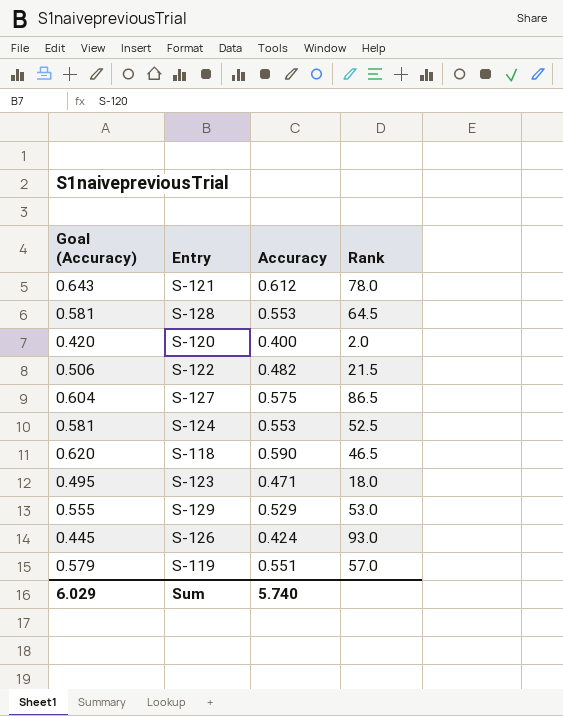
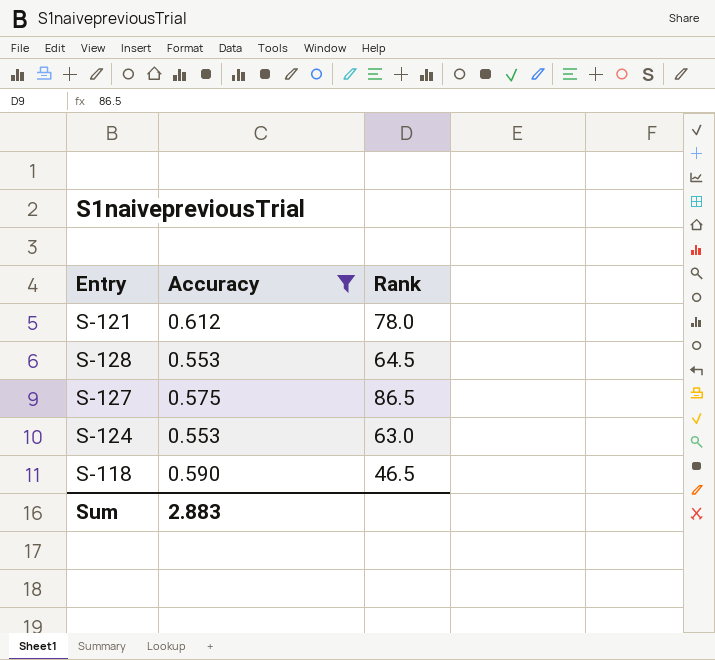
filter: none -> Accuracy >= 0.553
column Goal (Accuracy) | formula: [Accuracy] * 1.05 -> none
S-124 | Rank: 52.5 -> 63.0
Sum | Accuracy: 5.740 -> 2.883

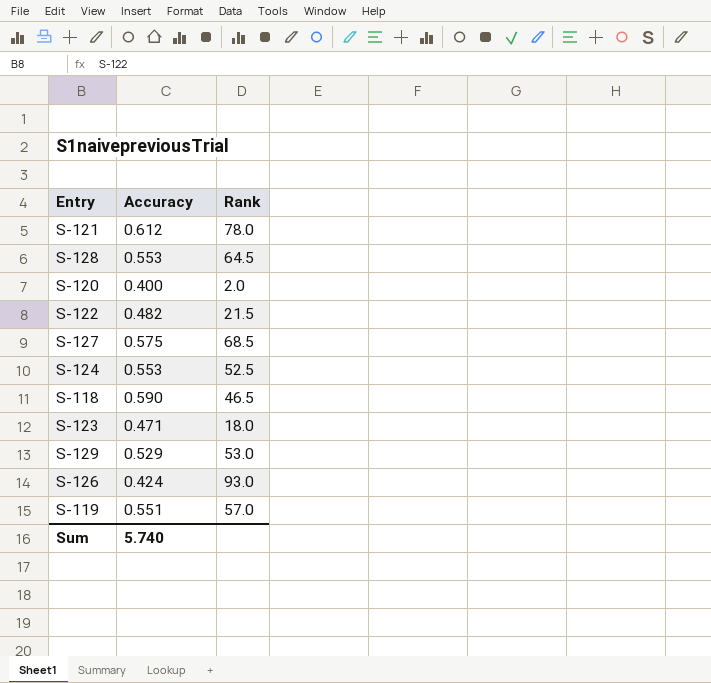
filter: Accuracy >= 0.553 -> none
S-127 | Rank: 86.5 -> 68.5
S-124 | Rank: 63.0 -> 52.5
Sum | Accuracy: 2.883 -> 5.740

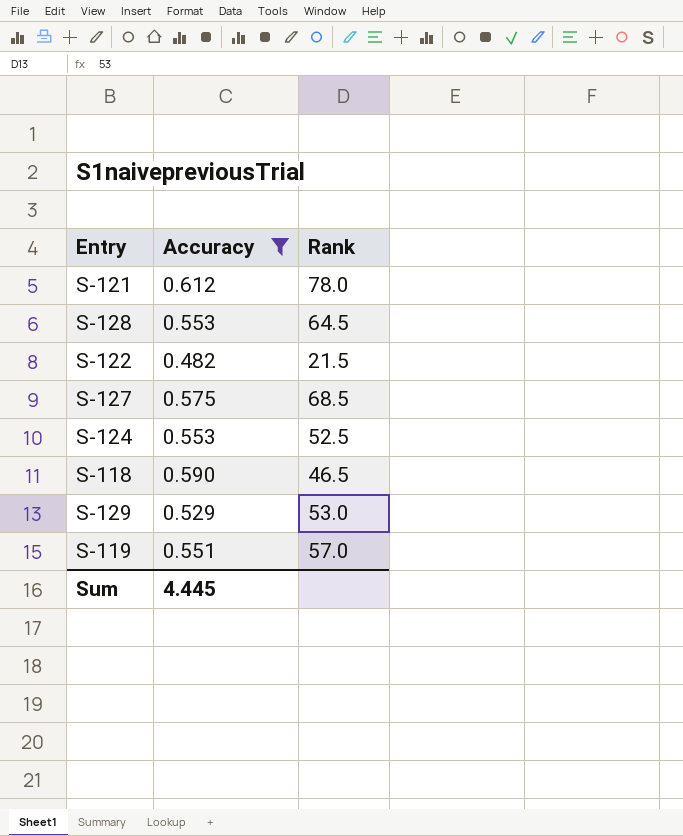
filter: none -> Accuracy >= 0.482
Sum | Accuracy: 5.740 -> 4.445

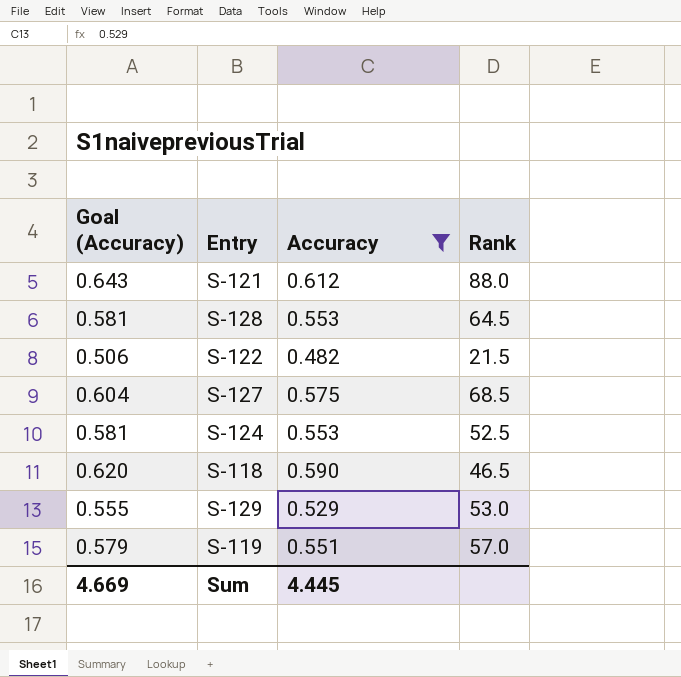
column Goal (Accuracy) | formula: none -> [Accuracy] * 1.05
S-121 | Rank: 78.0 -> 88.0

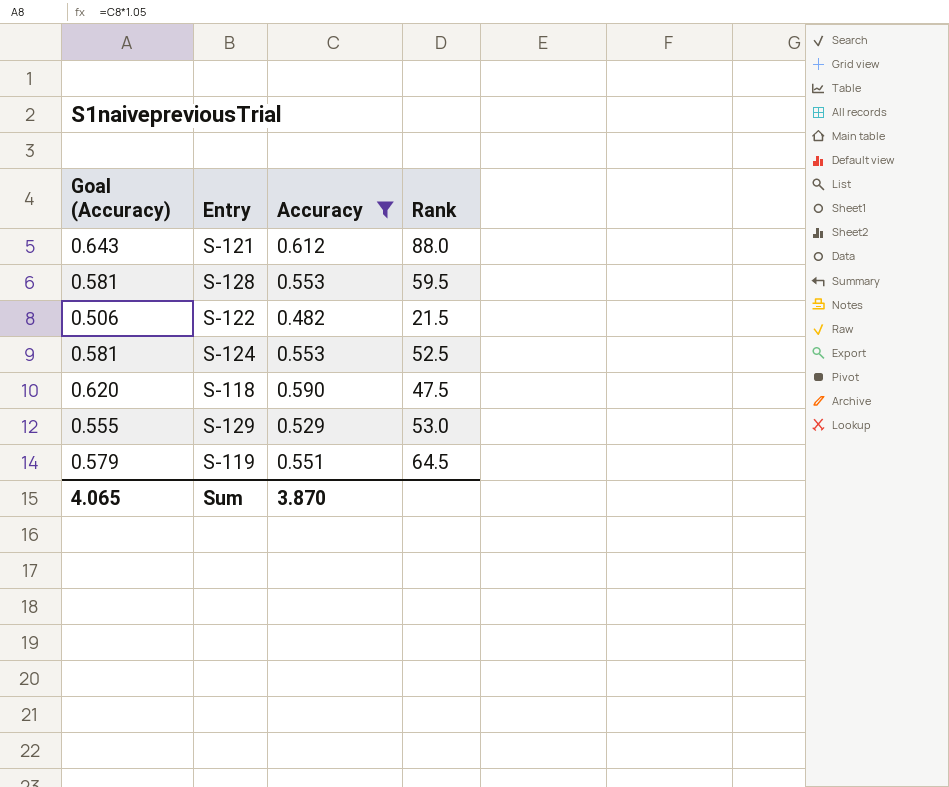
row S-127: 0.604 | 0.575 | 68.5 -> none
S-128 | Rank: 64.5 -> 59.5
S-118 | Rank: 46.5 -> 47.5
S-119 | Rank: 57.0 -> 64.5
Sum | Goal (Accuracy): 4.669 -> 4.065
Sum | Accuracy: 4.445 -> 3.870

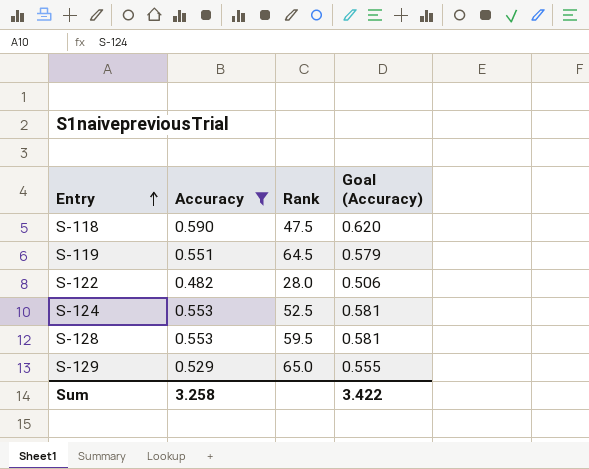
row order: none -> Entry ascending
column Goal (Accuracy) | position: 1 -> 4
row S-121: 0.643 | 0.612 | 88.0 -> none
S-122 | Rank: 21.5 -> 28.0
S-129 | Rank: 53.0 -> 65.0
Sum | Accuracy: 3.870 -> 3.258
Sum | Goal (Accuracy): 4.065 -> 3.422

